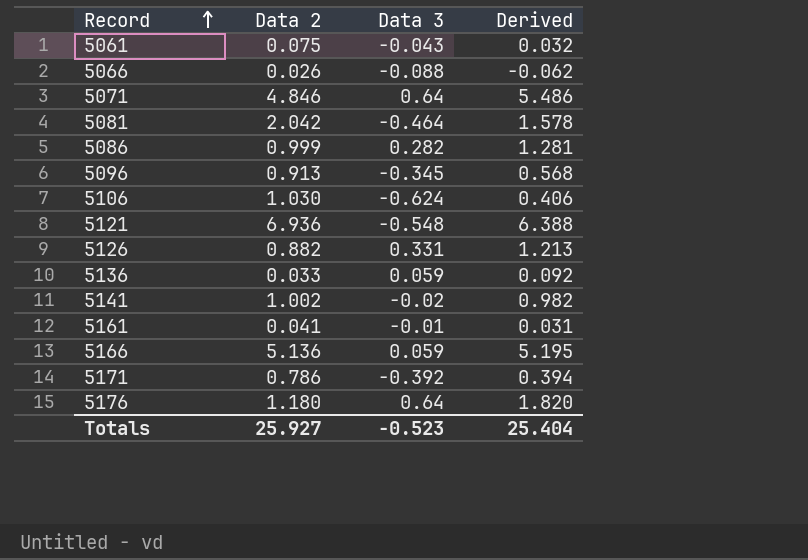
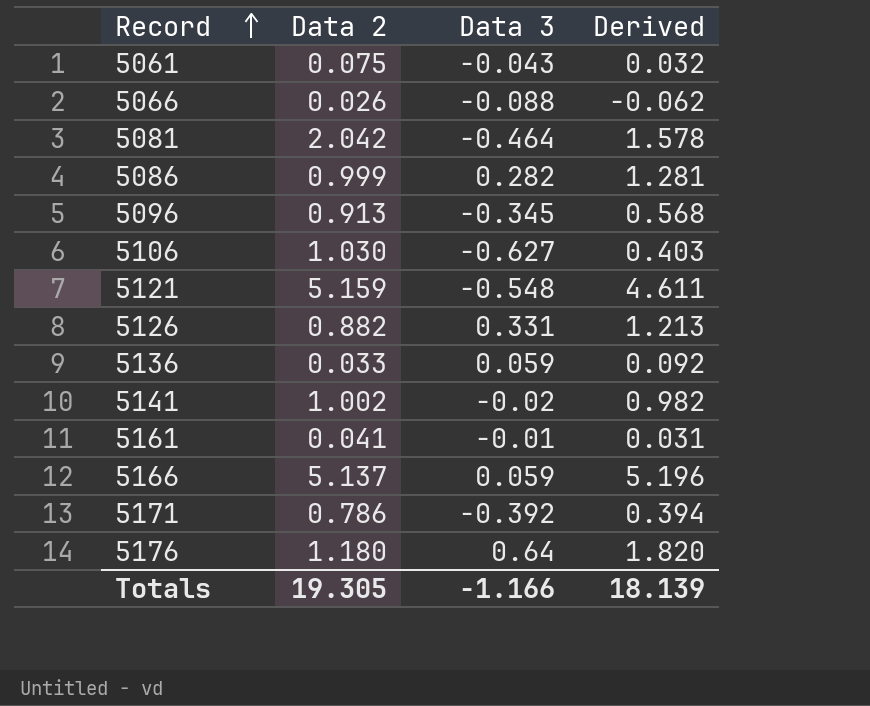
row 5071: 4.846 | 0.64 | 5.486 -> none
5106 | Data 3: -0.624 -> -0.627
5106 | Derived: 0.406 -> 0.403
5121 | Data 2: 6.936 -> 5.159
5121 | Derived: 6.388 -> 4.611
5166 | Data 2: 5.136 -> 5.137
5166 | Derived: 5.195 -> 5.196
Totals | Data 2: 25.927 -> 19.305
Totals | Data 3: -0.523 -> -1.166
Totals | Derived: 25.404 -> 18.139

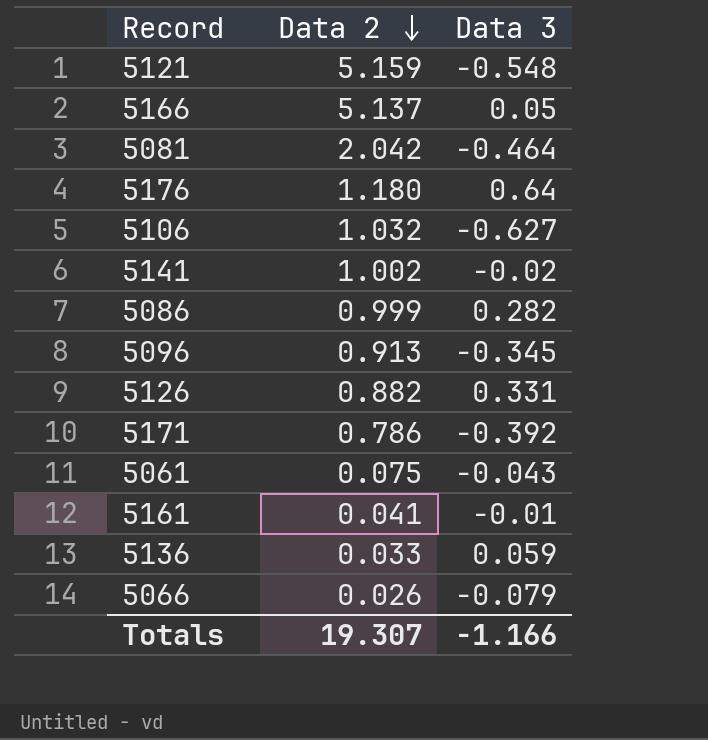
row order: Record ascending -> Data 2 descending
column Derived | formula: [Data 2] + [Data 3] -> none
5166 | Data 3: 0.059 -> 0.05
5106 | Data 2: 1.030 -> 1.032
5066 | Data 3: -0.088 -> -0.079
Totals | Data 2: 19.305 -> 19.307

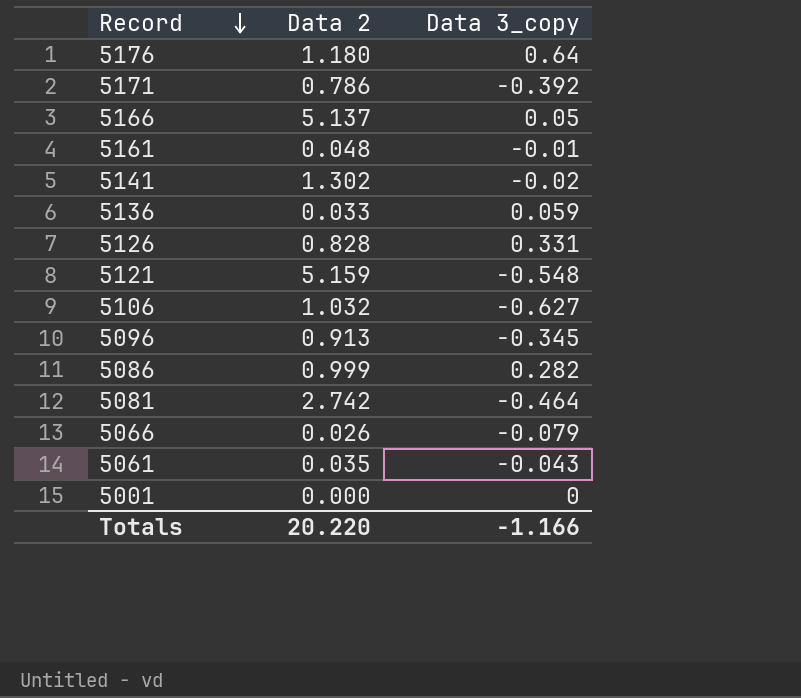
row order: Data 2 descending -> Record descending
column name: Data 3 -> Data 3_copy
5161 | Data 2: 0.041 -> 0.048
5141 | Data 2: 1.002 -> 1.302
5126 | Data 2: 0.882 -> 0.828
5081 | Data 2: 2.042 -> 2.742
5061 | Data 2: 0.075 -> 0.035
row 5001: none -> 0.000 | 0
Totals | Data 2: 19.307 -> 20.220

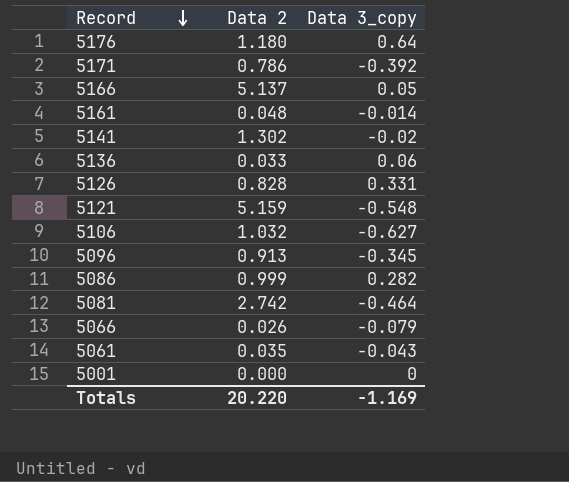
5161 | Data 3_copy: -0.01 -> -0.014
5136 | Data 3_copy: 0.059 -> 0.06
Totals | Data 3_copy: -1.166 -> -1.169

